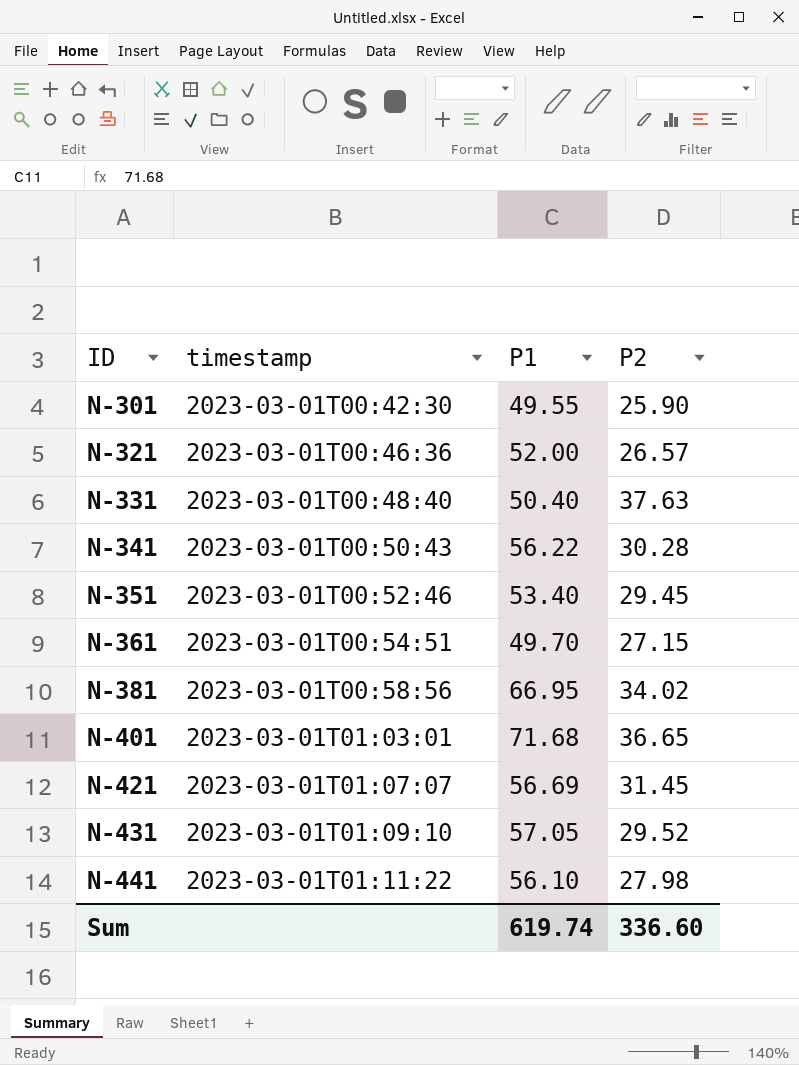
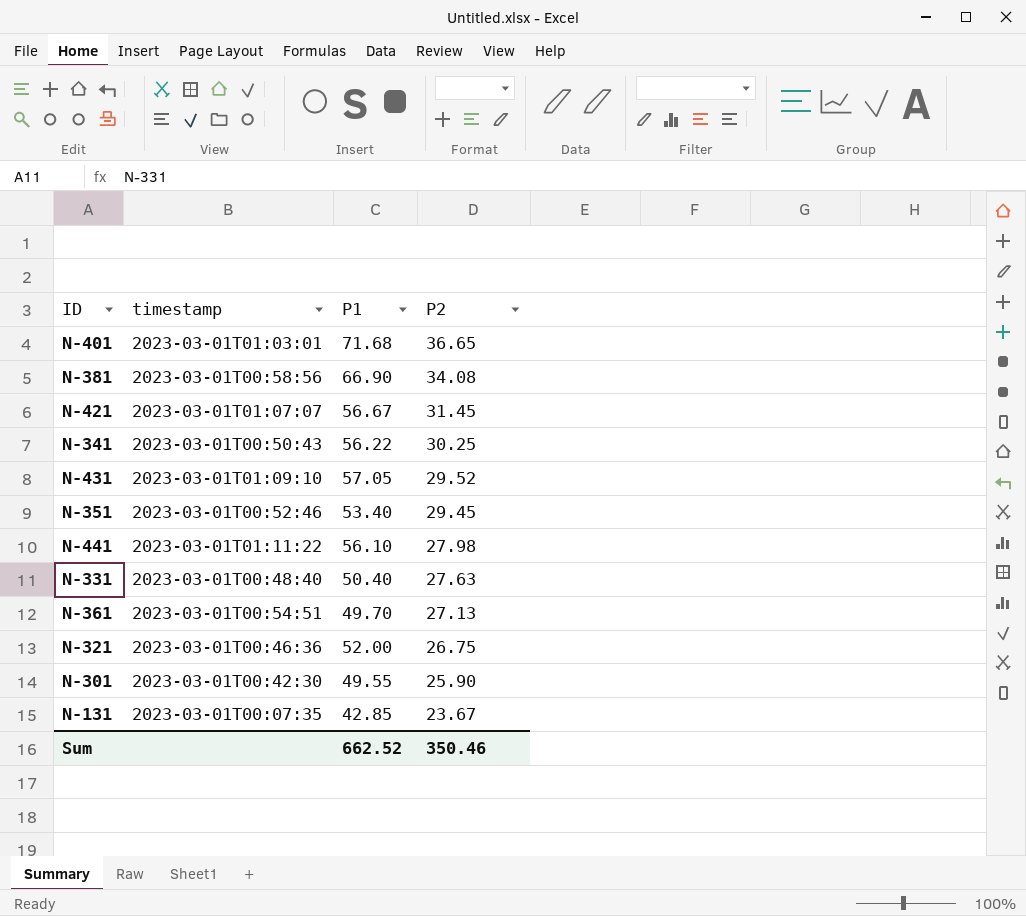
row order: ID ascending -> P2 descending
N-381 | P1: 66.95 -> 66.90
N-381 | P2: 34.02 -> 34.08
N-421 | P1: 56.69 -> 56.67
N-341 | P2: 30.28 -> 30.25
N-331 | P2: 37.63 -> 27.63
N-361 | P2: 27.15 -> 27.13
N-321 | P2: 26.57 -> 26.75
row N-131: none -> 2023-03-01T00:07:35 | 42.85 | 23.67
Sum | P1: 619.74 -> 662.52
Sum | P2: 336.60 -> 350.46

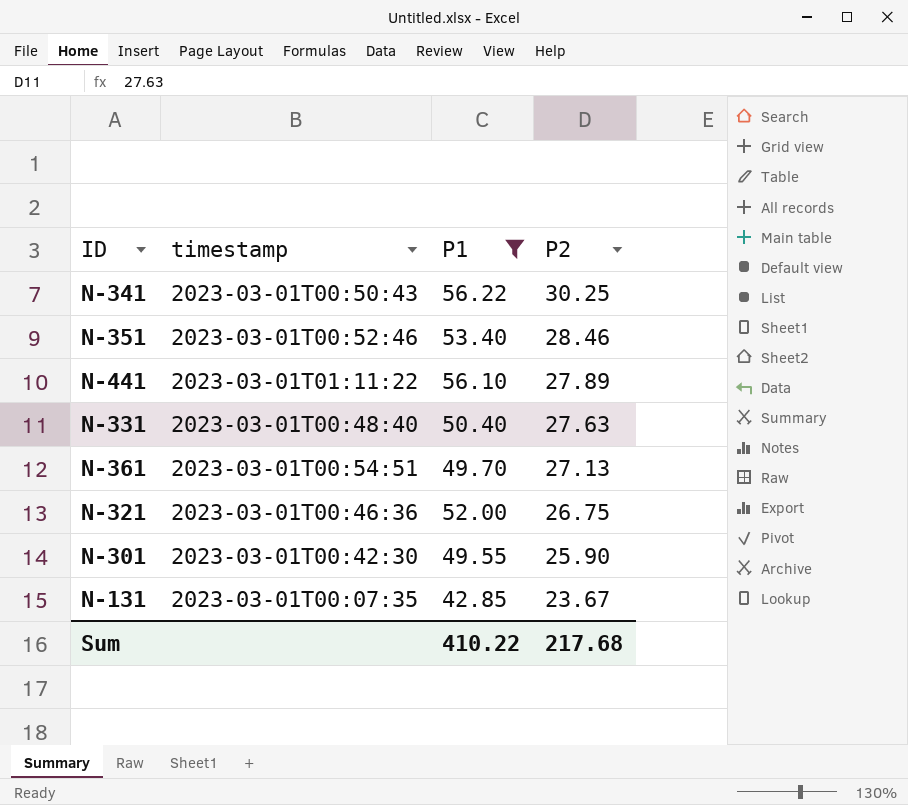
filter: none -> P1 <= 56.22
N-351 | P2: 29.45 -> 28.46
N-441 | P2: 27.98 -> 27.89
Sum | P1: 662.52 -> 410.22
Sum | P2: 350.46 -> 217.68

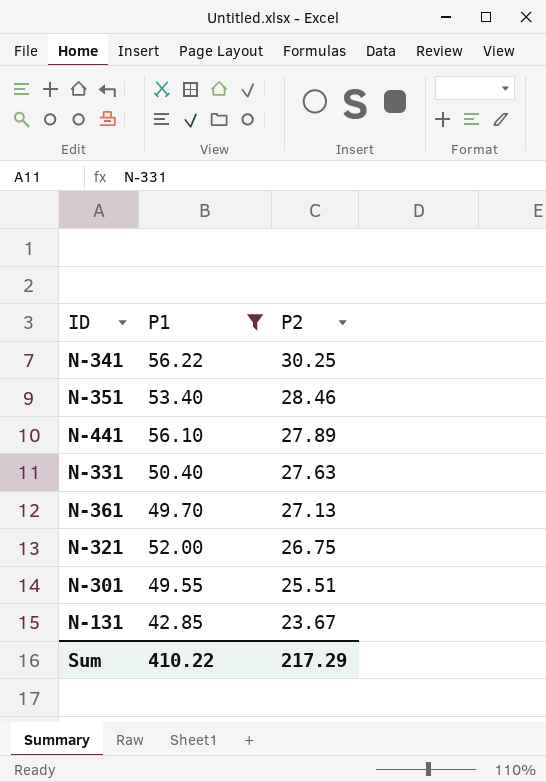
column timestamp | position: 2 -> none
N-301 | P2: 25.90 -> 25.51
Sum | P2: 217.68 -> 217.29

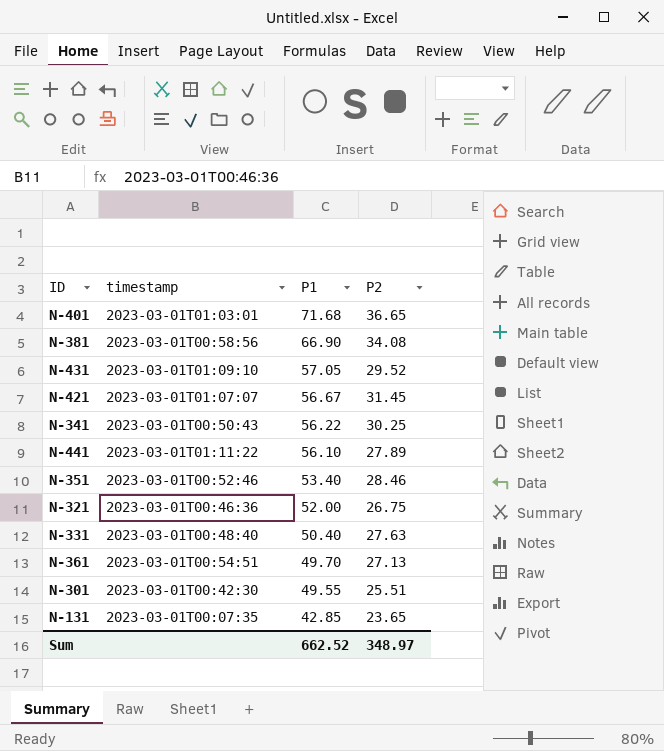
filter: P1 <= 56.22 -> none
row order: P2 descending -> P1 descending
column timestamp | position: none -> 2
N-131 | P2: 23.67 -> 23.65
Sum | P1: 410.22 -> 662.52
Sum | P2: 217.29 -> 348.97

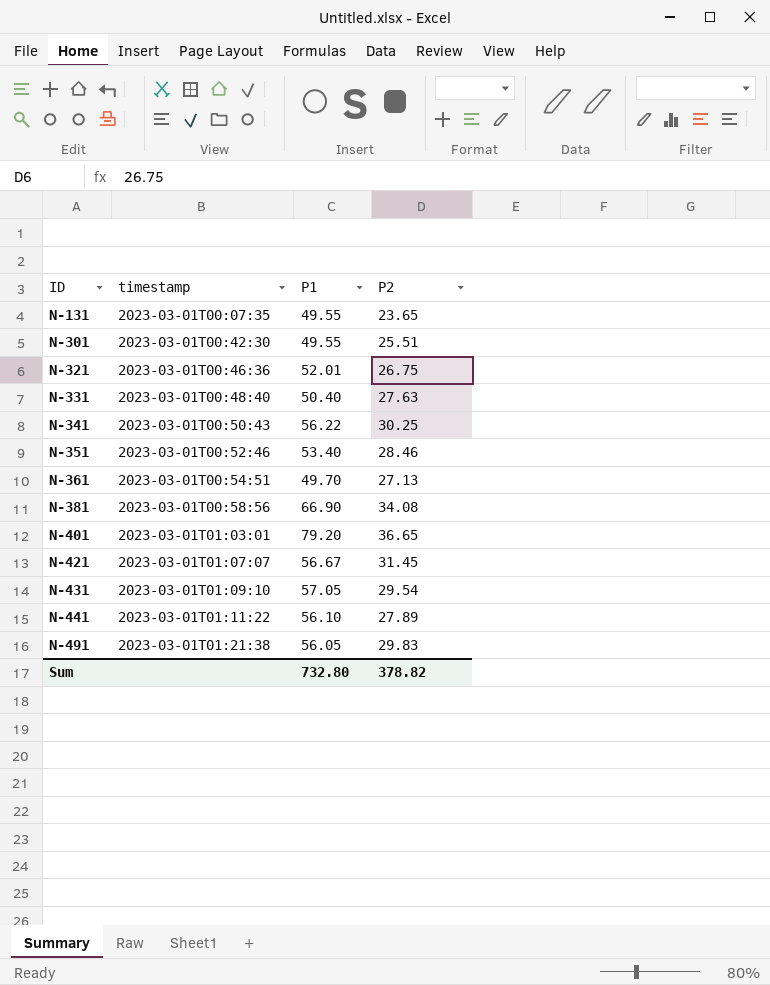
row order: P1 descending -> ID ascending
N-131 | P1: 42.85 -> 49.55
N-321 | P1: 52.00 -> 52.01
N-401 | P1: 71.68 -> 79.20
N-431 | P2: 29.52 -> 29.54
row N-491: none -> 2023-03-01T01:21:38 | 56.05 | 29.83
Sum | P1: 662.52 -> 732.80
Sum | P2: 348.97 -> 378.82

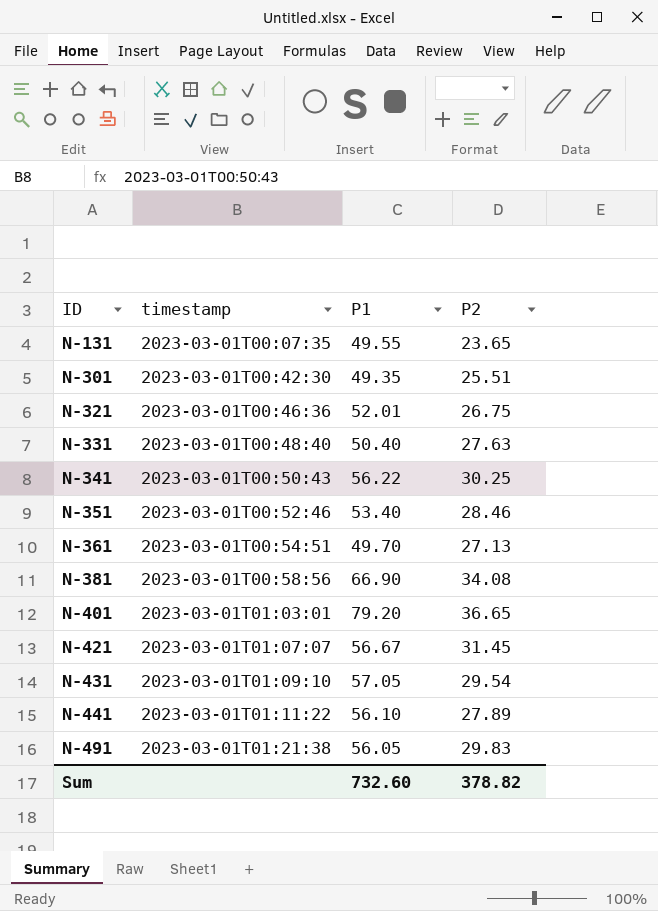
N-301 | P1: 49.55 -> 49.35
Sum | P1: 732.80 -> 732.60

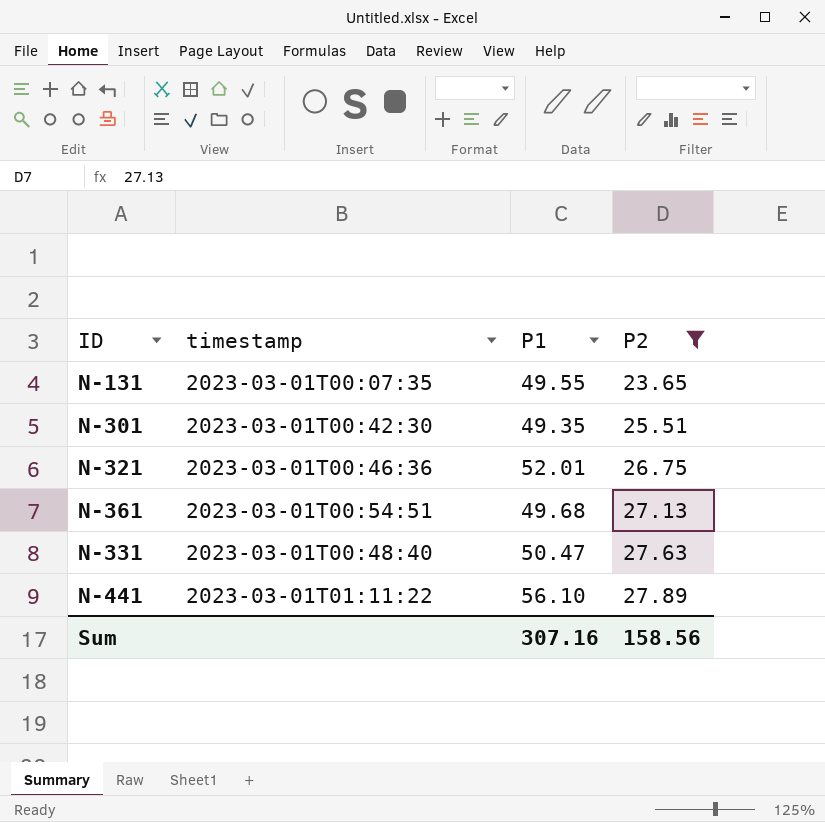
filter: none -> P2 <= 27.89
row order: ID ascending -> P2 ascending
N-361 | P1: 49.70 -> 49.68
N-331 | P1: 50.40 -> 50.47
Sum | P1: 732.60 -> 307.16
Sum | P2: 378.82 -> 158.56

